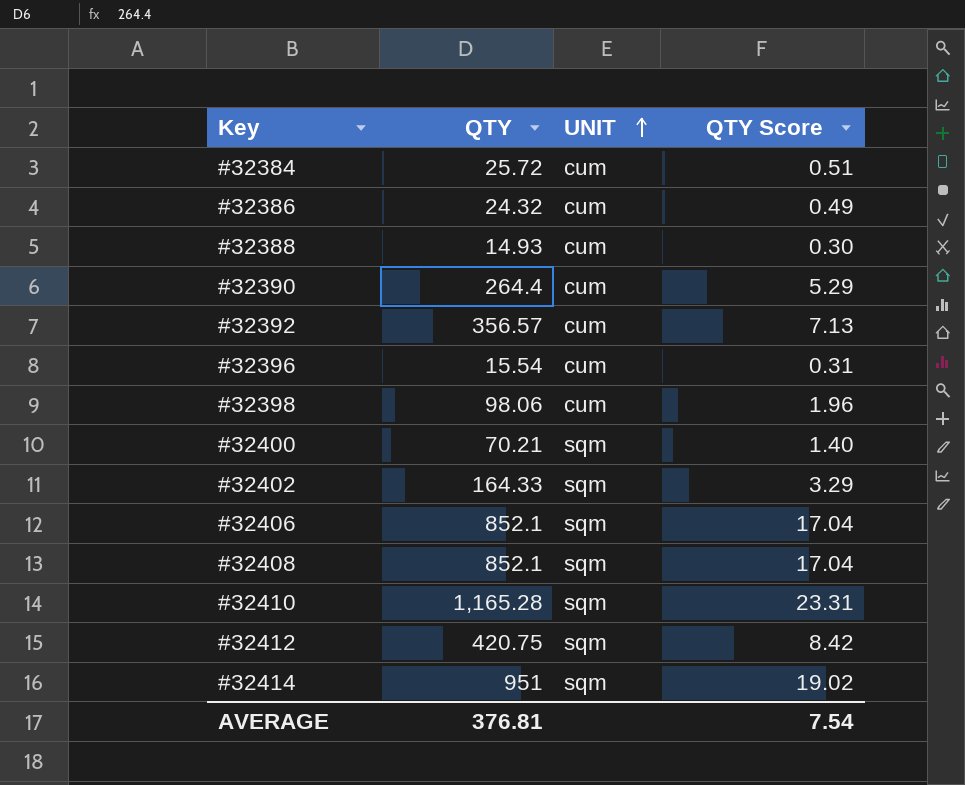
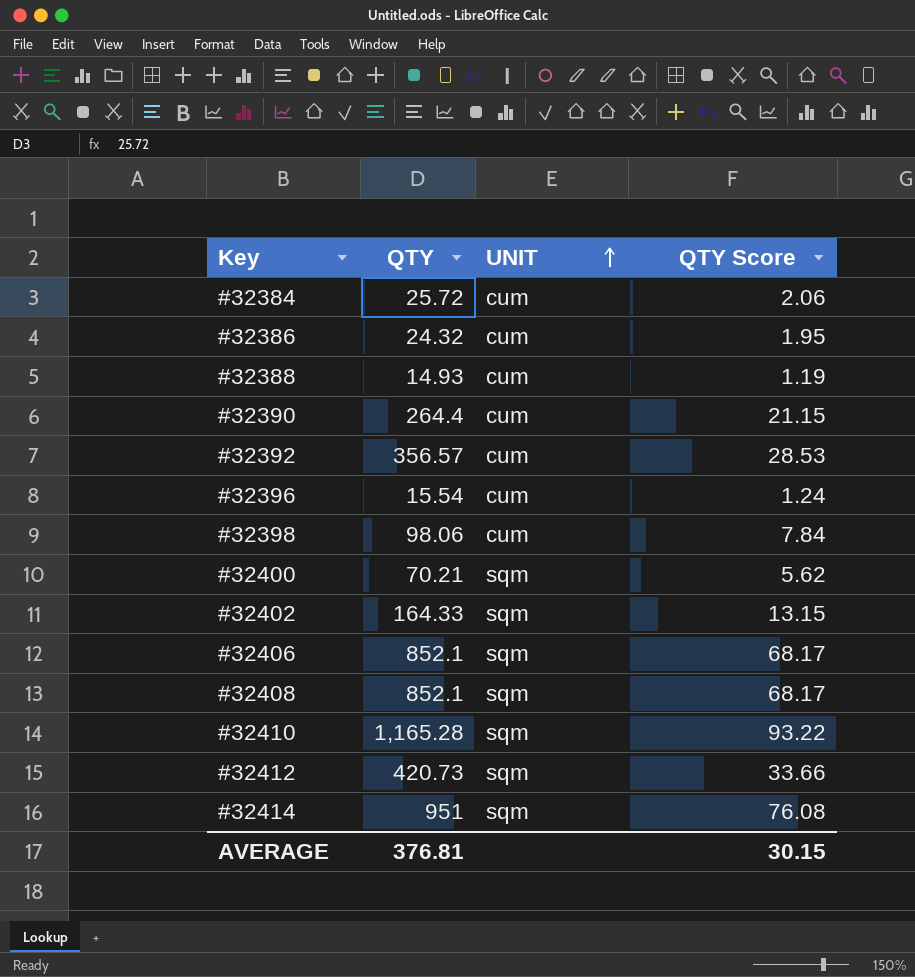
column QTY Score | formula: [QTY] * 0.02 -> [QTY] * 0.08
#32412 | QTY: 420.75 -> 420.73
AVERAGE | QTY Score: 7.54 -> 30.15

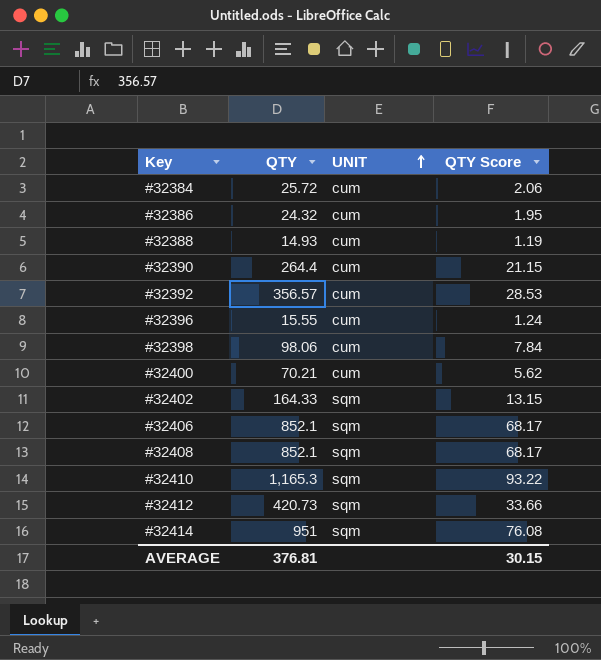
#32396 | QTY: 15.54 -> 15.55
#32400 | UNIT: sqm -> cum
#32410 | QTY: 1,165.28 -> 1,165.3

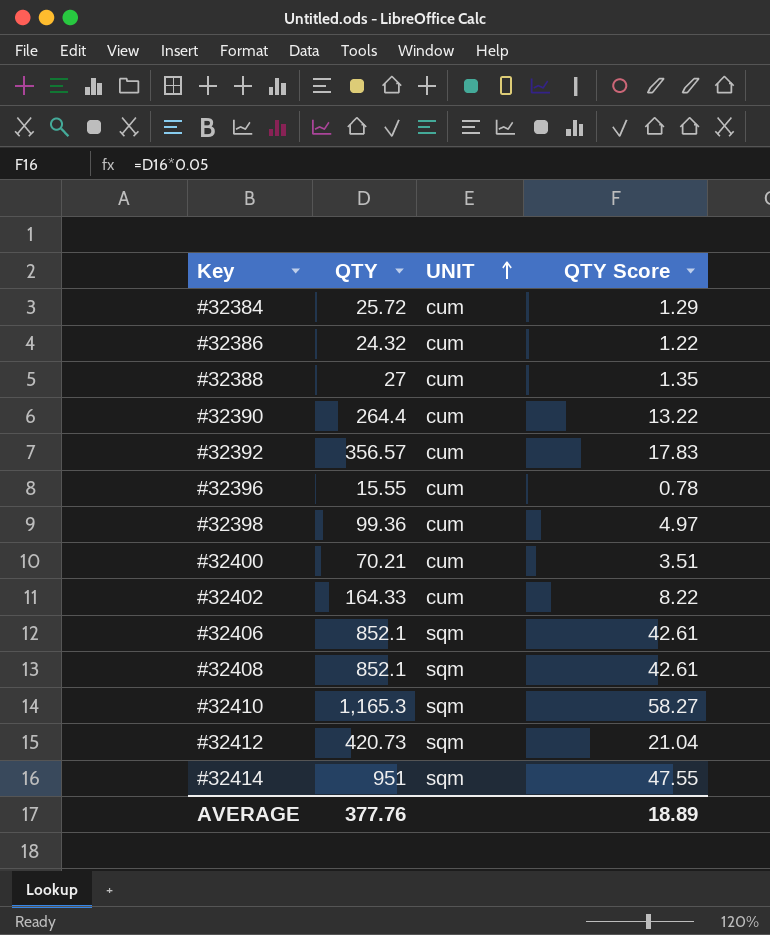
column QTY Score | formula: [QTY] * 0.08 -> [QTY] * 0.05
#32388 | QTY: 14.93 -> 27
#32398 | QTY: 98.06 -> 99.36
#32402 | UNIT: sqm -> cum
AVERAGE | QTY: 376.81 -> 377.76
AVERAGE | QTY Score: 30.15 -> 18.89

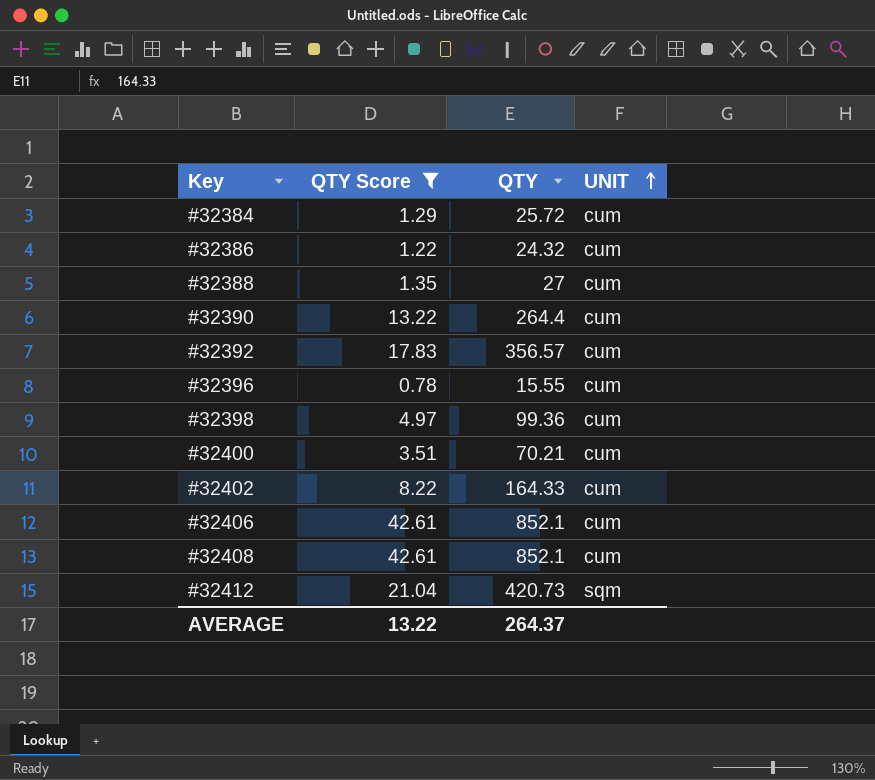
filter: none -> QTY Score <= 42.61
column QTY Score | position: 4 -> 2
#32406 | UNIT: sqm -> cum
#32408 | UNIT: sqm -> cum
AVERAGE | QTY Score: 18.89 -> 13.22
AVERAGE | QTY: 377.76 -> 264.37

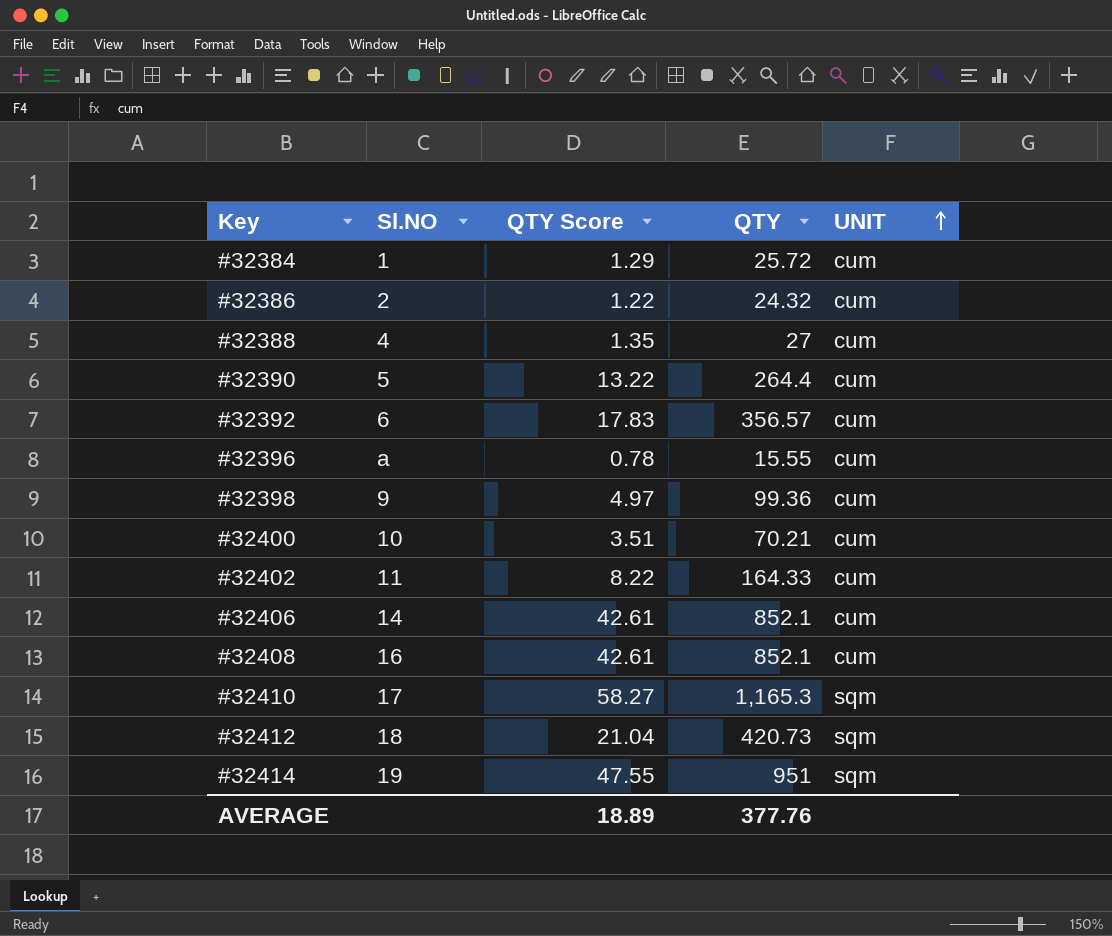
filter: QTY Score <= 42.61 -> none
column Sl.NO | position: none -> 2
AVERAGE | QTY Score: 13.22 -> 18.89
AVERAGE | QTY: 264.37 -> 377.76

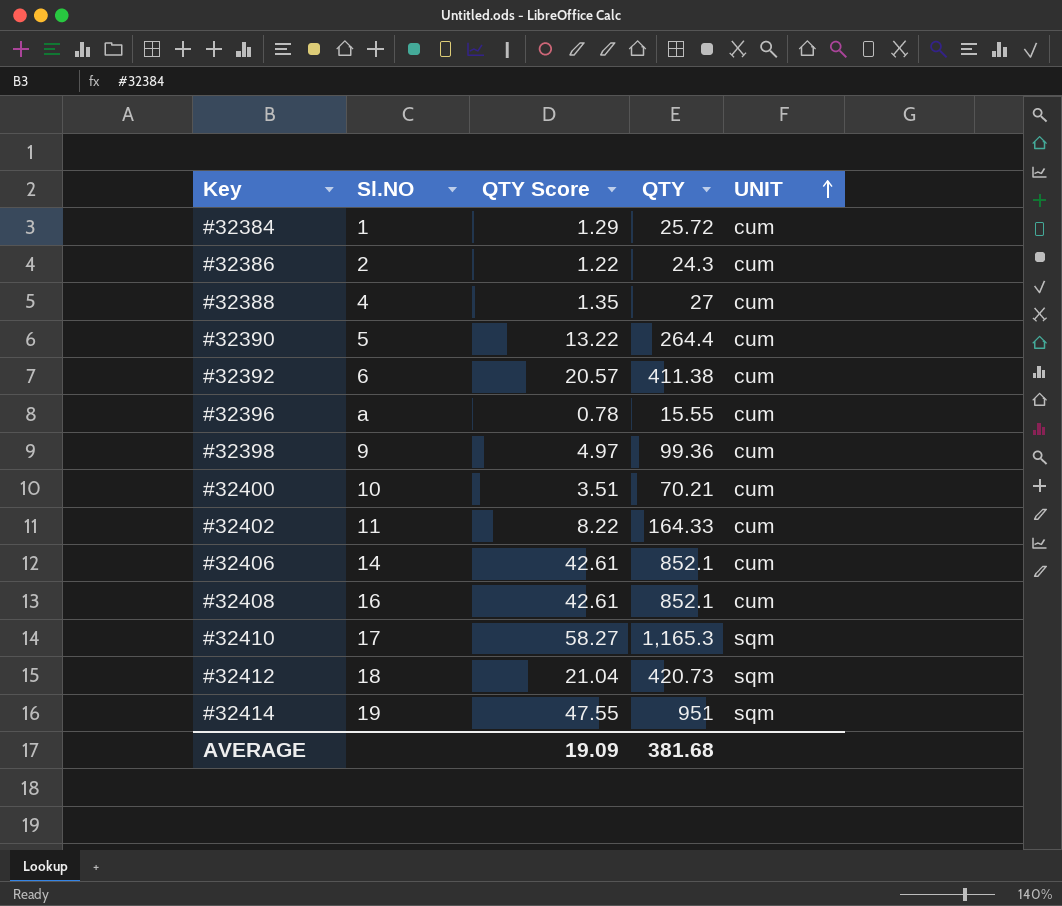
#32386 | QTY: 24.32 -> 24.3
#32392 | QTY Score: 17.83 -> 20.57
#32392 | QTY: 356.57 -> 411.38
AVERAGE | QTY Score: 18.89 -> 19.09
AVERAGE | QTY: 377.76 -> 381.68

